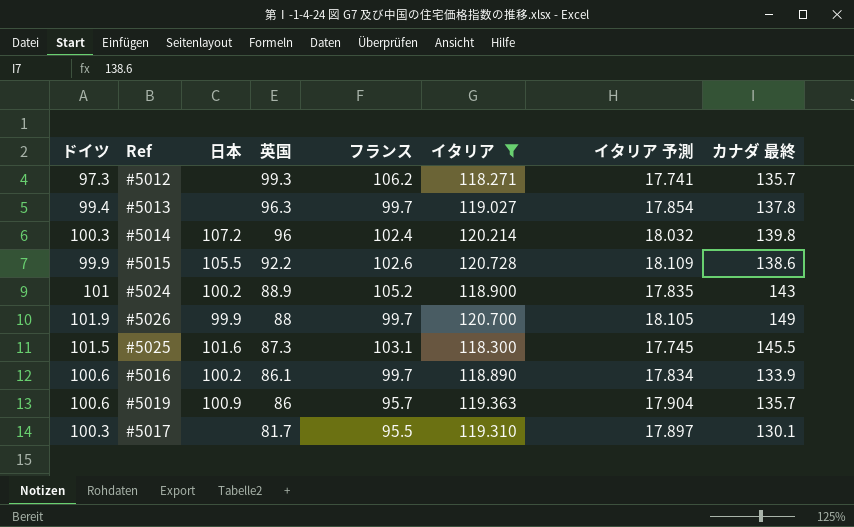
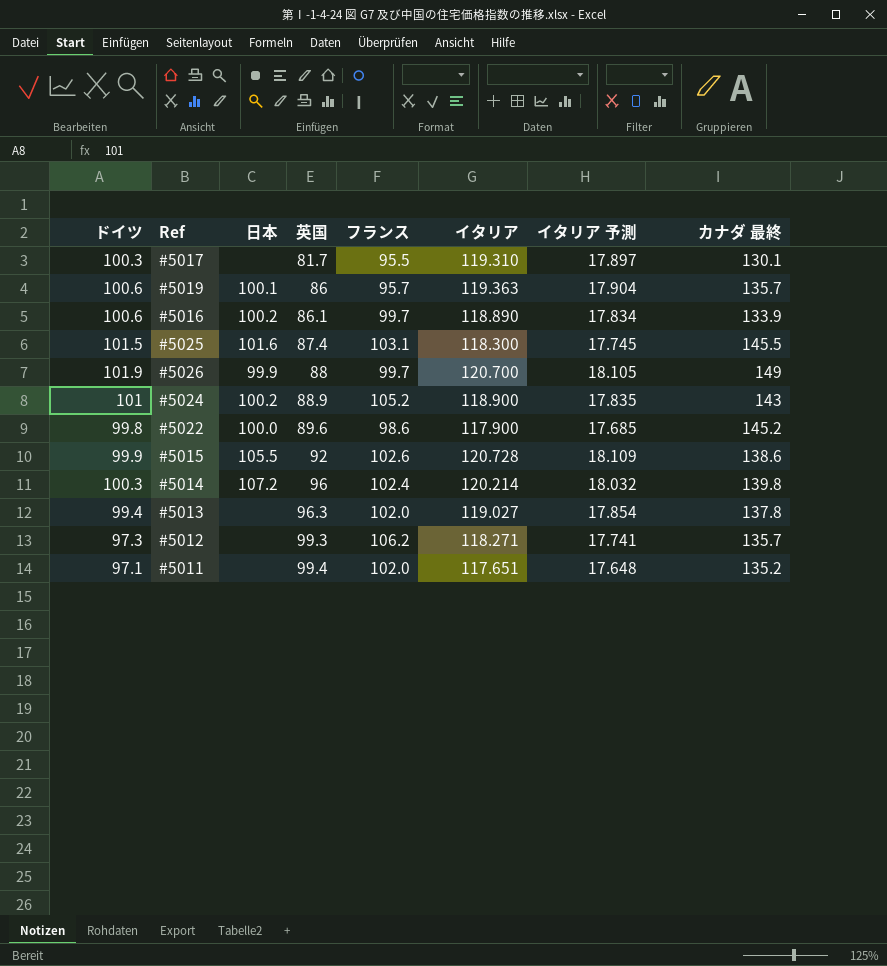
filter: イタリア >= 118.271 -> none
row order: 英国 descending -> 英国 ascending
#5019 | 日本: 100.9 -> 100.1
#5025 | 英国: 87.3 -> 87.4
#5015 | 英国: 92.2 -> 92
#5013 | フランス: 99.7 -> 102.0

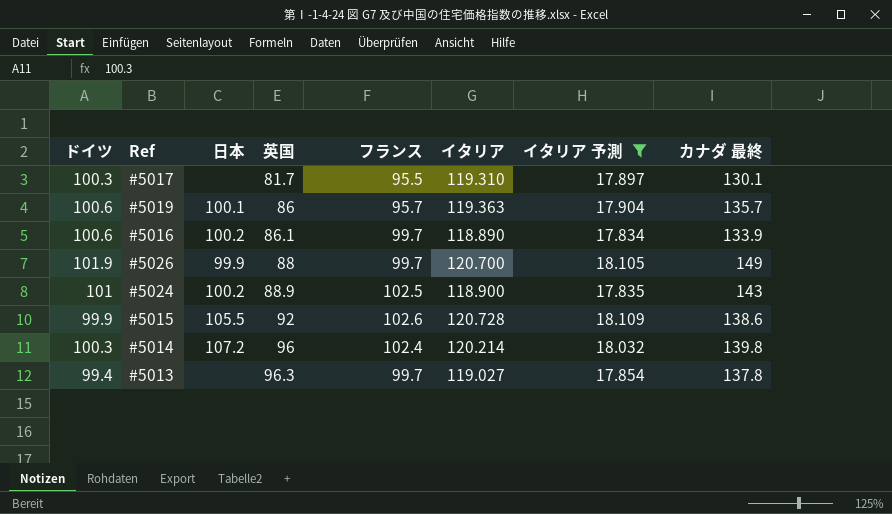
filter: none -> イタリア 予測 >= 17.834
#5024 | フランス: 105.2 -> 102.5
#5013 | フランス: 102.0 -> 99.7

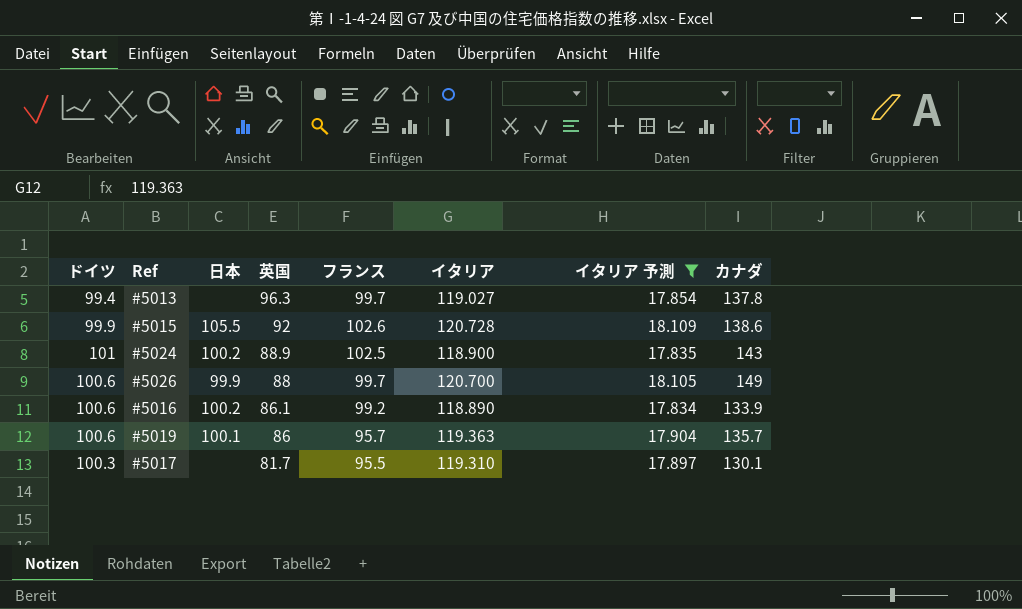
row order: 英国 ascending -> 英国 descending
column name: カナダ 最終 -> カナダ
row #5014: 100.3 | 107.2 | 96 | 102.4 | 120.214 | 18.032 | 139.8 -> none
#5026 | ドイツ: 101.9 -> 100.6
#5016 | フランス: 99.7 -> 99.2

